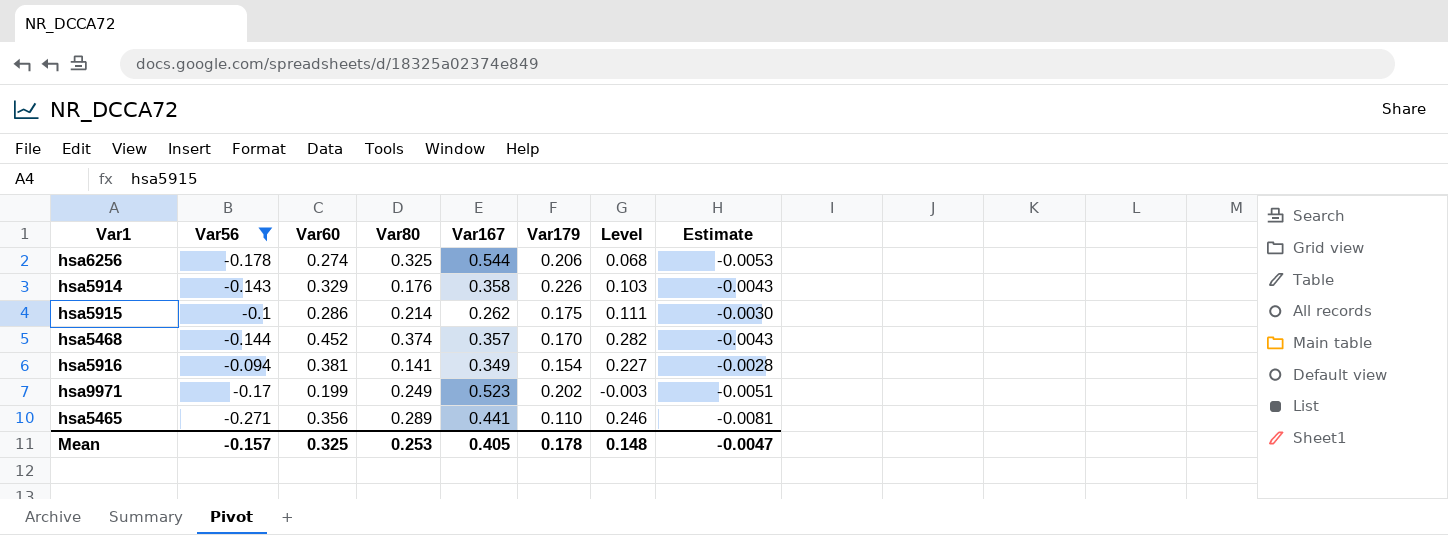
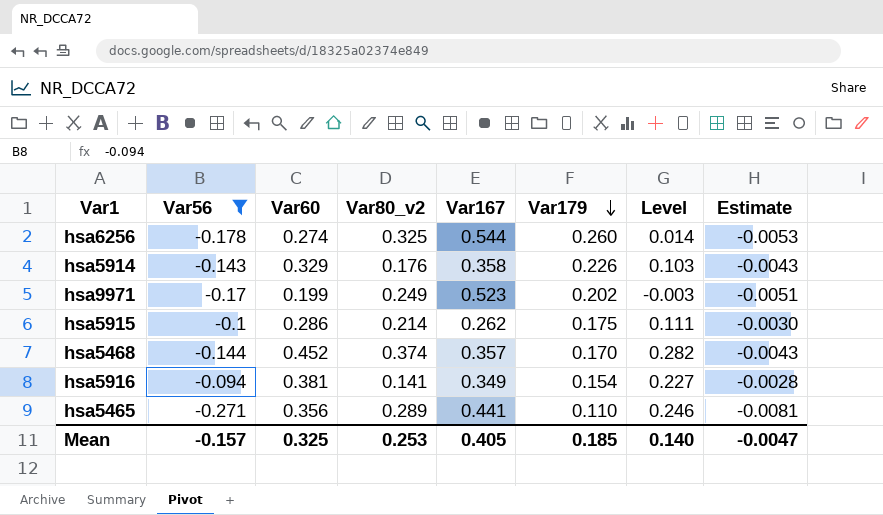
row order: none -> Var179 descending
column name: Var80 -> Var80_v2
hsa6256 | Var179: 0.206 -> 0.260
hsa6256 | Level: 0.068 -> 0.014
Mean | Var179: 0.178 -> 0.185
Mean | Level: 0.148 -> 0.140

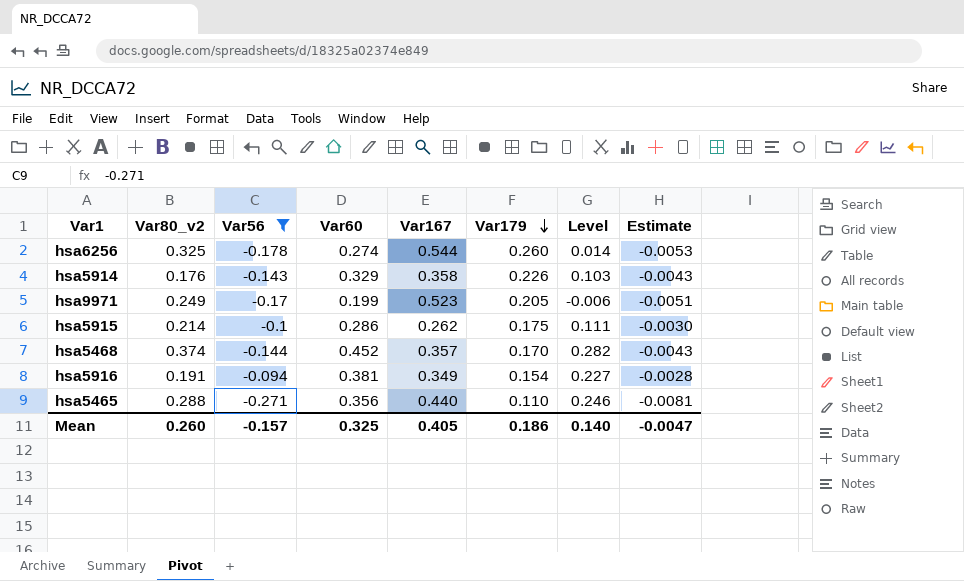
column Var80_v2 | position: 4 -> 2
hsa9971 | Var179: 0.202 -> 0.205
hsa9971 | Level: -0.003 -> -0.006
hsa5916 | Var80_v2: 0.141 -> 0.191
hsa5465 | Var80_v2: 0.289 -> 0.288
hsa5465 | Var167: 0.441 -> 0.440
Mean | Var80_v2: 0.253 -> 0.260
Mean | Var179: 0.185 -> 0.186

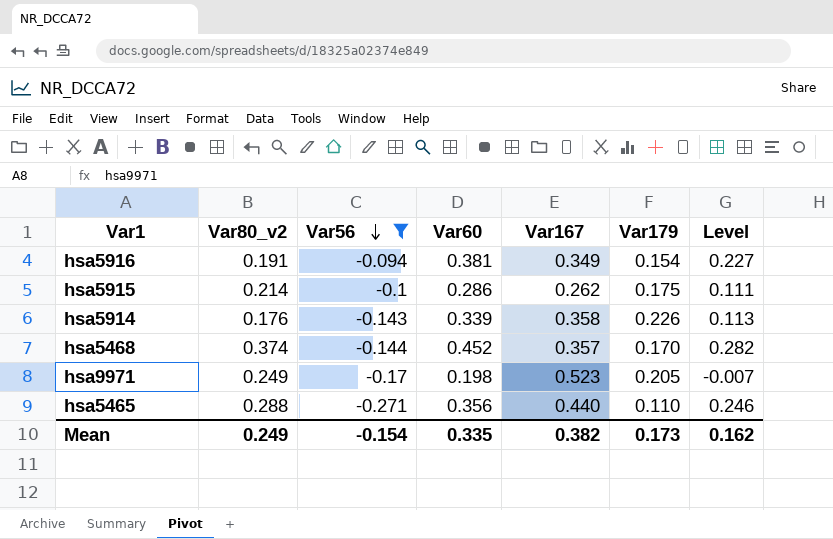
row order: Var179 descending -> Var56 descending
column Estimate | formula: [Var56] * 0.03 -> none
row hsa6256: 0.325 | -0.178 | 0.274 | 0.544 | 0.260 | 0.014 | -0.0053 -> none
hsa5914 | Var60: 0.329 -> 0.339
hsa5914 | Level: 0.103 -> 0.113
hsa9971 | Var60: 0.199 -> 0.198
hsa9971 | Level: -0.006 -> -0.007
Mean | Var80_v2: 0.260 -> 0.249
Mean | Var56: -0.157 -> -0.154
Mean | Var60: 0.325 -> 0.335
Mean | Var167: 0.405 -> 0.382
Mean | Var179: 0.186 -> 0.173
Mean | Level: 0.140 -> 0.162

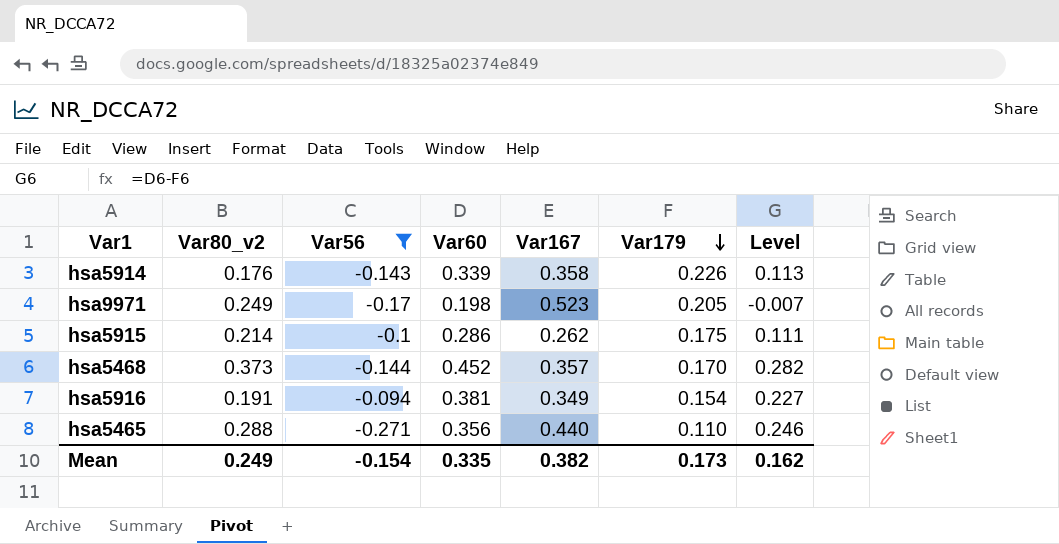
row order: Var56 descending -> Var179 descending
hsa5468 | Var80_v2: 0.374 -> 0.373

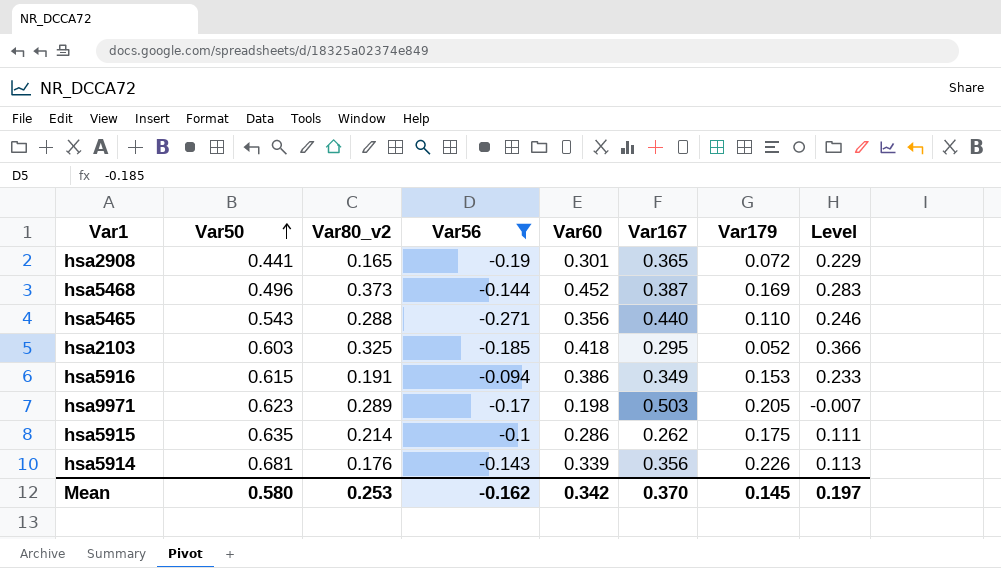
row order: Var179 descending -> Var50 ascending
column Var50 | position: none -> 2
row hsa2908: none -> 0.441 | 0.165 | -0.19 | 0.301 | 0.365 | 0.072 | 0.229
hsa5468 | Var167: 0.357 -> 0.387
hsa5468 | Var179: 0.170 -> 0.169
hsa5468 | Level: 0.282 -> 0.283
row hsa2103: none -> 0.603 | 0.325 | -0.185 | 0.418 | 0.295 | 0.052 | 0.366
hsa5916 | Var60: 0.381 -> 0.386
hsa5916 | Var179: 0.154 -> 0.153
hsa5916 | Level: 0.227 -> 0.233
hsa9971 | Var80_v2: 0.249 -> 0.289
hsa9971 | Var167: 0.523 -> 0.503
hsa5914 | Var167: 0.358 -> 0.356
Mean | Var80_v2: 0.249 -> 0.253
Mean | Var56: -0.154 -> -0.162
Mean | Var60: 0.335 -> 0.342
Mean | Var167: 0.382 -> 0.370
Mean | Var179: 0.173 -> 0.145
Mean | Level: 0.162 -> 0.197

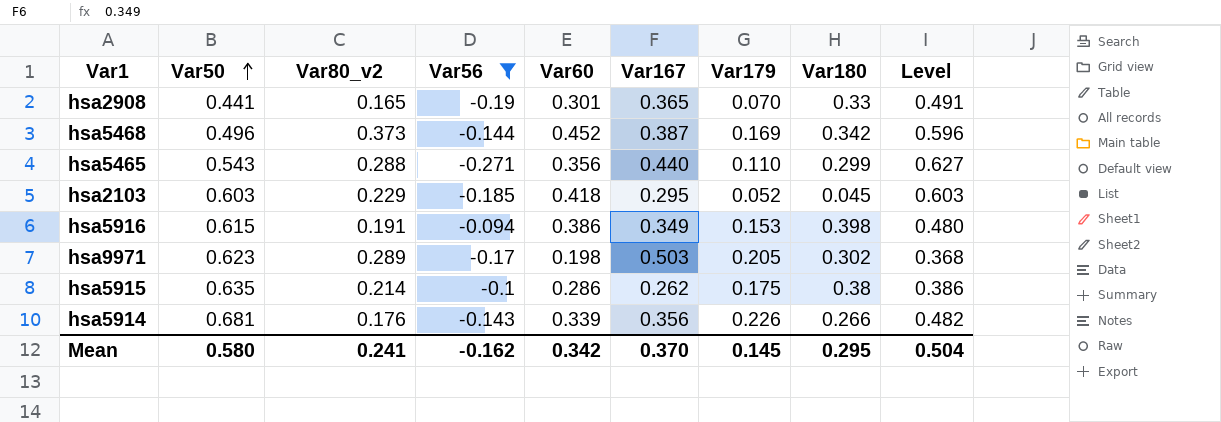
column Var180 | position: none -> 8
column Level | formula: [Var60] - [Var179] -> [Var60] - [Var56]
hsa2908 | Var179: 0.072 -> 0.070
hsa2103 | Var80_v2: 0.325 -> 0.229
Mean | Var80_v2: 0.253 -> 0.241
Mean | Level: 0.197 -> 0.504

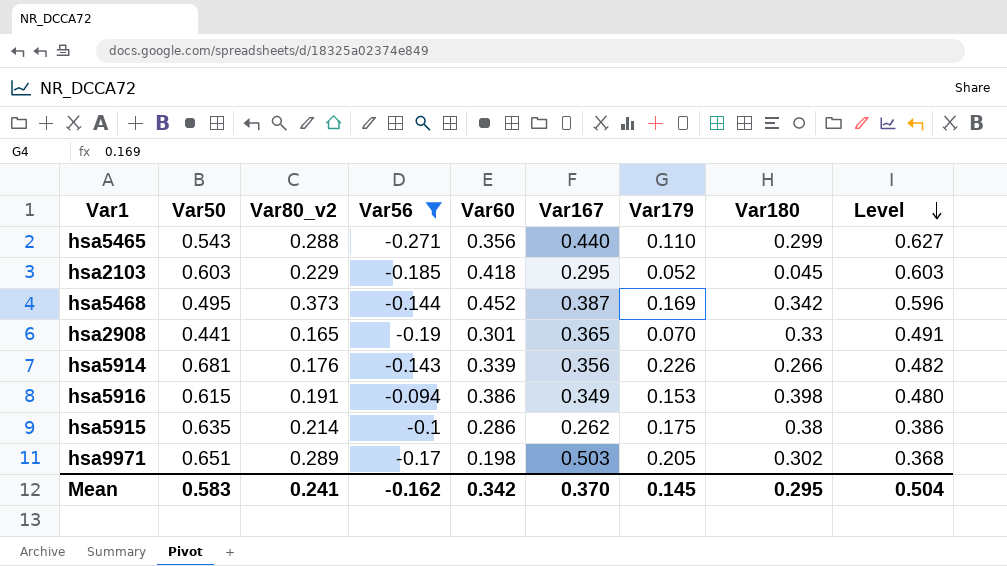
row order: Var50 ascending -> Level descending
hsa5468 | Var50: 0.496 -> 0.495
hsa9971 | Var50: 0.623 -> 0.651
Mean | Var50: 0.580 -> 0.583

